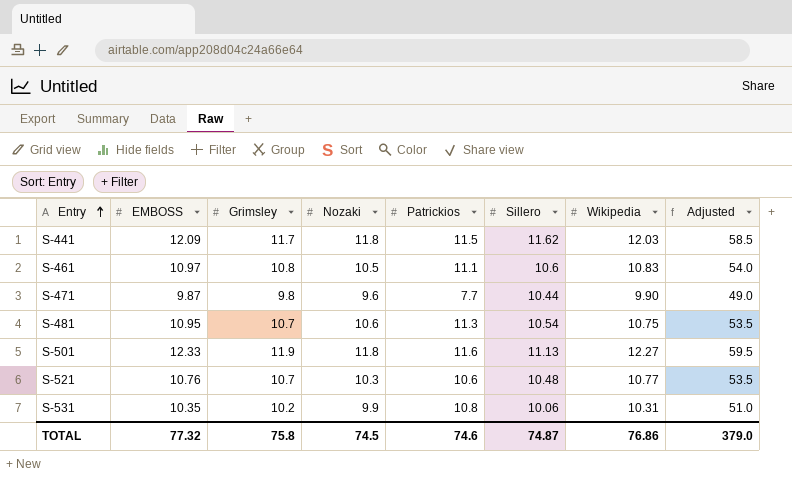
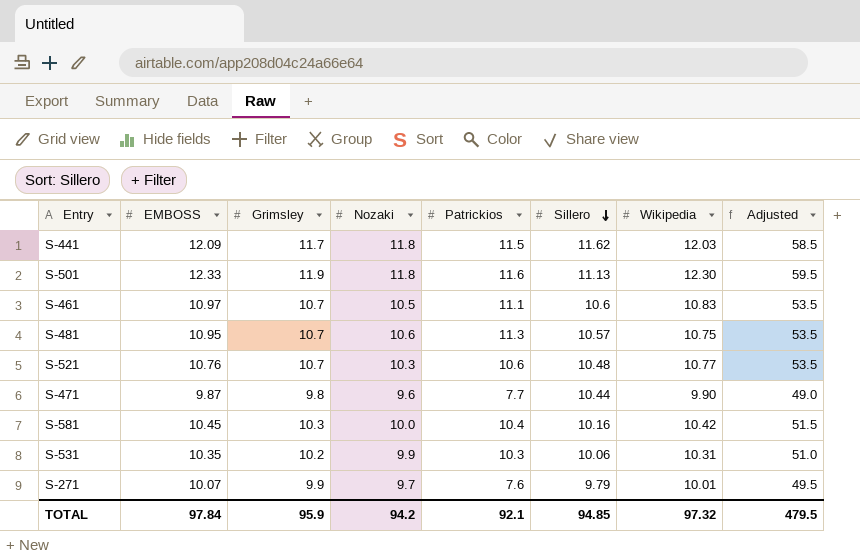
row order: Entry ascending -> Sillero descending
S-501 | Wikipedia: 12.27 -> 12.30
S-461 | Grimsley: 10.8 -> 10.7
S-461 | Adjusted: 54.0 -> 53.5
S-481 | Sillero: 10.54 -> 10.57
row S-581: none -> 10.45 | 10.3 | 10.0 | 10.4 | 10.16 | 10.42 | 51.5
S-531 | Patrickios: 10.8 -> 10.3
row S-271: none -> 10.07 | 9.9 | 9.7 | 7.6 | 9.79 | 10.01 | 49.5
TOTAL | EMBOSS: 77.32 -> 97.84
TOTAL | Grimsley: 75.8 -> 95.9
TOTAL | Nozaki: 74.5 -> 94.2
TOTAL | Patrickios: 74.6 -> 92.1
TOTAL | Sillero: 74.87 -> 94.85
TOTAL | Wikipedia: 76.86 -> 97.32
TOTAL | Adjusted: 379.0 -> 479.5

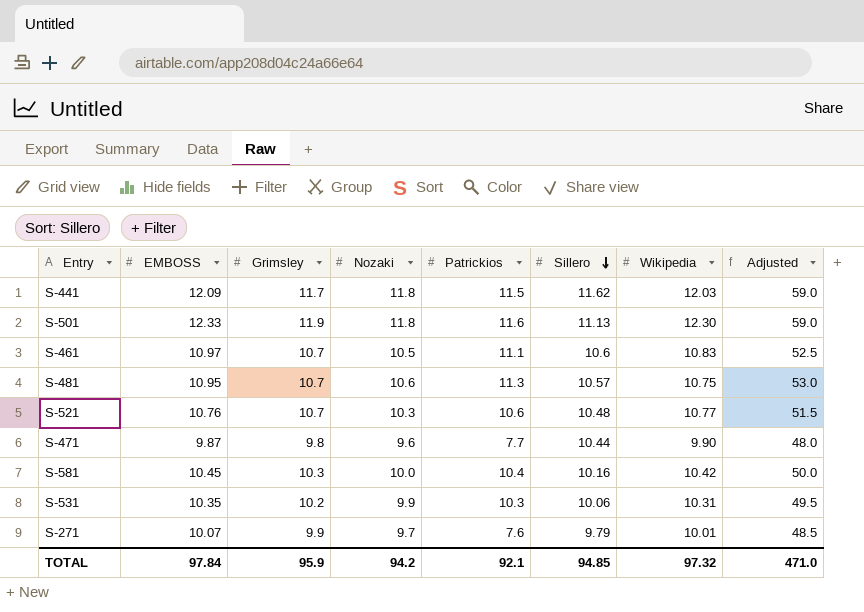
column Adjusted | formula: [Grimsley] * 5 -> [Nozaki] * 5
TOTAL | Adjusted: 479.5 -> 471.0

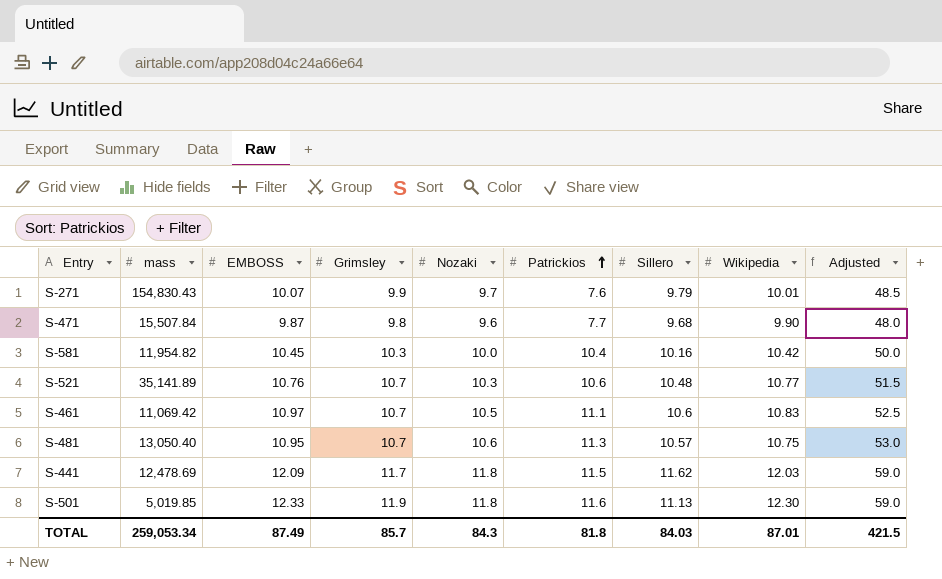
row order: Sillero descending -> Patrickios ascending
column mass | position: none -> 2
row S-531: 10.35 | 10.2 | 9.9 | 10.3 | 10.06 | 10.31 | 49.5 -> none
S-471 | Sillero: 10.44 -> 9.68
TOTAL | EMBOSS: 97.84 -> 87.49
TOTAL | Grimsley: 95.9 -> 85.7
TOTAL | Nozaki: 94.2 -> 84.3
TOTAL | Patrickios: 92.1 -> 81.8
TOTAL | Sillero: 94.85 -> 84.03
TOTAL | Wikipedia: 97.32 -> 87.01
TOTAL | Adjusted: 471.0 -> 421.5

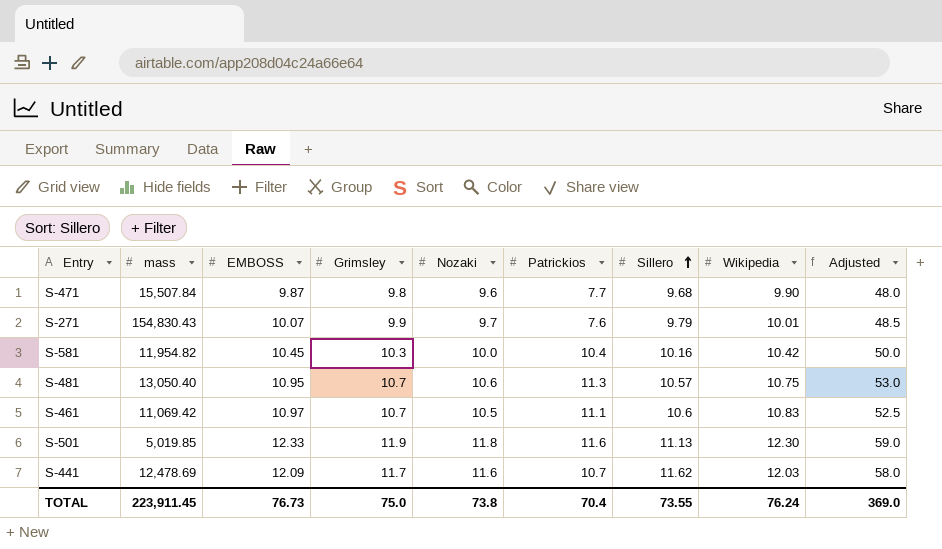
row order: Patrickios ascending -> Sillero ascending
row S-521: 35,141.89 | 10.76 | 10.7 | 10.3 | 10.6 | 10.48 | 10.77 | 51.5 -> none
S-441 | Nozaki: 11.8 -> 11.6
S-441 | Patrickios: 11.5 -> 10.7
S-441 | Adjusted: 59.0 -> 58.0
TOTAL | mass: 259,053.34 -> 223,911.45
TOTAL | EMBOSS: 87.49 -> 76.73
TOTAL | Grimsley: 85.7 -> 75.0
TOTAL | Nozaki: 84.3 -> 73.8
TOTAL | Patrickios: 81.8 -> 70.4
TOTAL | Sillero: 84.03 -> 73.55
TOTAL | Wikipedia: 87.01 -> 76.24
TOTAL | Adjusted: 421.5 -> 369.0

